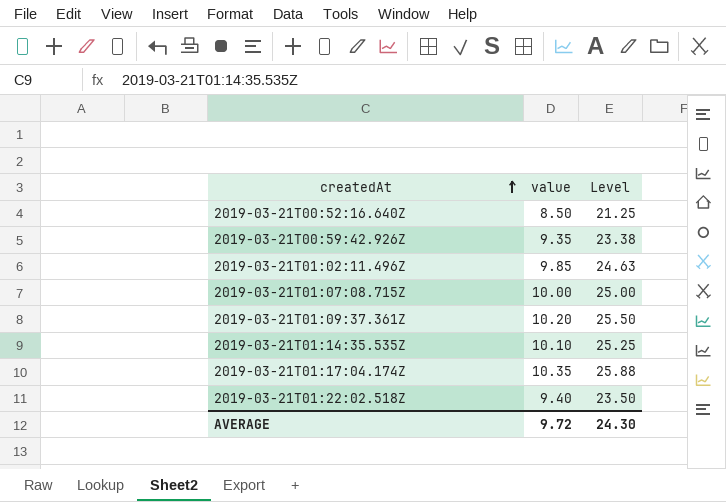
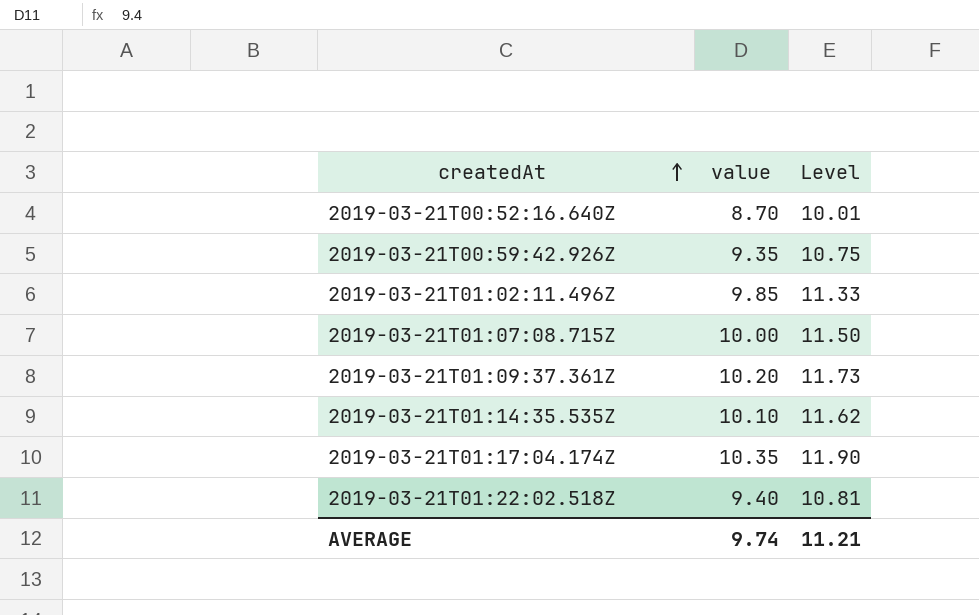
column Level | formula: [value] * 2.5 -> [value] * 1.15
2019-03-21T00:52:16.640Z | value: 8.50 -> 8.70
AVERAGE | value: 9.72 -> 9.74
AVERAGE | Level: 24.30 -> 11.21

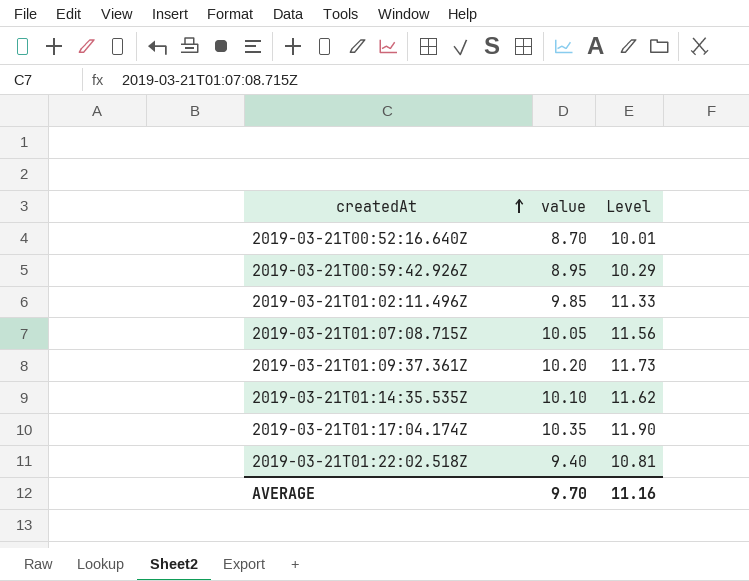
2019-03-21T00:59:42.926Z | value: 9.35 -> 8.95
2019-03-21T00:59:42.926Z | Level: 10.75 -> 10.29
2019-03-21T01:07:08.715Z | value: 10.00 -> 10.05
2019-03-21T01:07:08.715Z | Level: 11.50 -> 11.56
AVERAGE | value: 9.74 -> 9.70
AVERAGE | Level: 11.21 -> 11.16

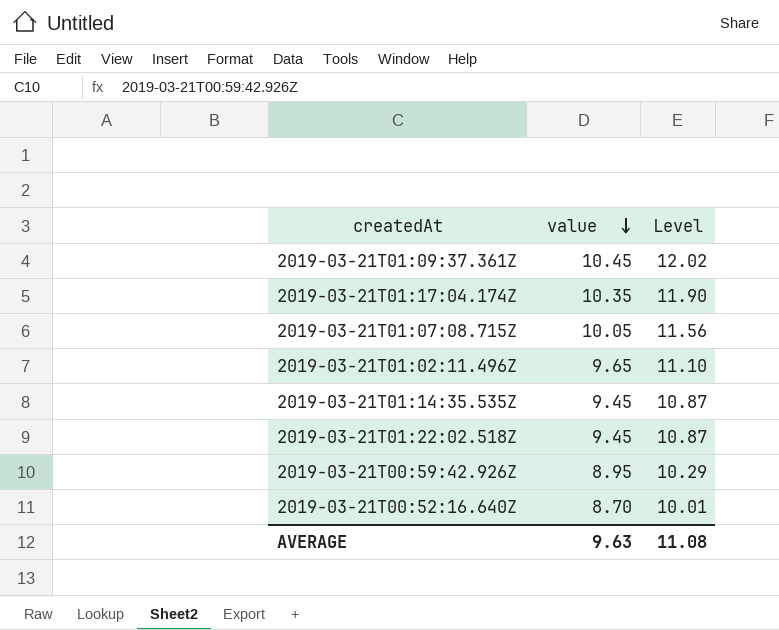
row order: createdAt ascending -> value descending
2019-03-21T01:09:37.361Z | value: 10.20 -> 10.45
2019-03-21T01:09:37.361Z | Level: 11.73 -> 12.02
2019-03-21T01:02:11.496Z | value: 9.85 -> 9.65
2019-03-21T01:02:11.496Z | Level: 11.33 -> 11.10
2019-03-21T01:14:35.535Z | value: 10.10 -> 9.45
2019-03-21T01:14:35.535Z | Level: 11.62 -> 10.87
2019-03-21T01:22:02.518Z | value: 9.40 -> 9.45
2019-03-21T01:22:02.518Z | Level: 10.81 -> 10.87
AVERAGE | value: 9.70 -> 9.63
AVERAGE | Level: 11.16 -> 11.08

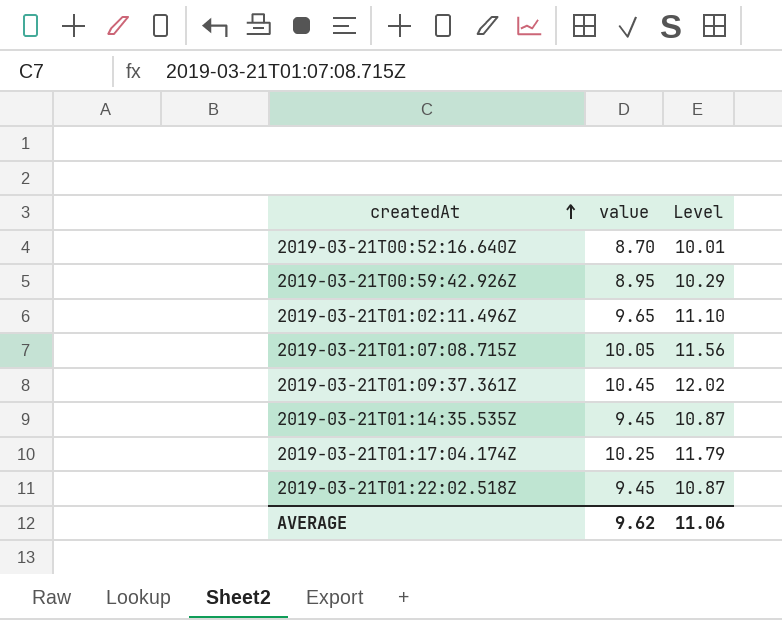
row order: value descending -> createdAt ascending
2019-03-21T01:17:04.174Z | value: 10.35 -> 10.25
2019-03-21T01:17:04.174Z | Level: 11.90 -> 11.79
AVERAGE | value: 9.63 -> 9.62
AVERAGE | Level: 11.08 -> 11.06

